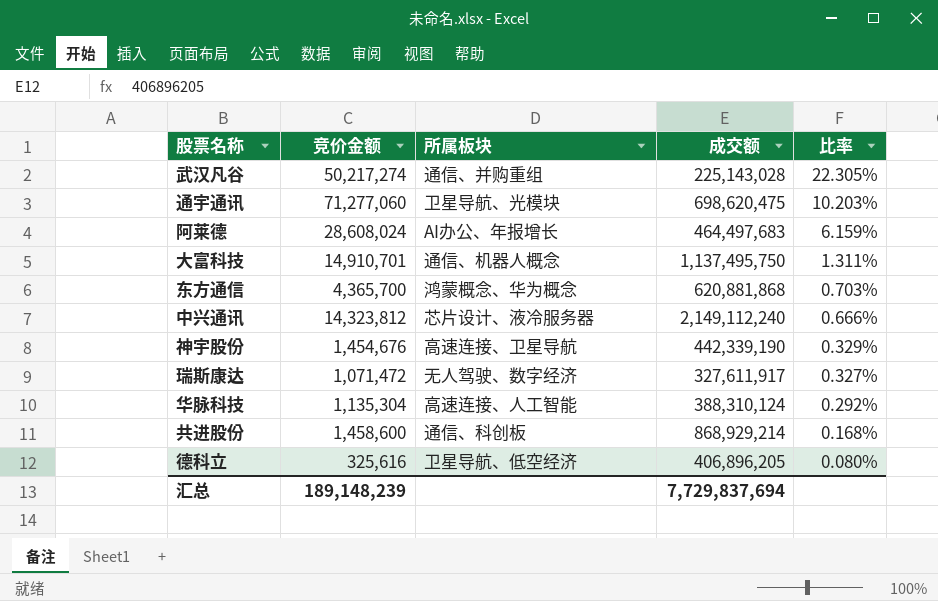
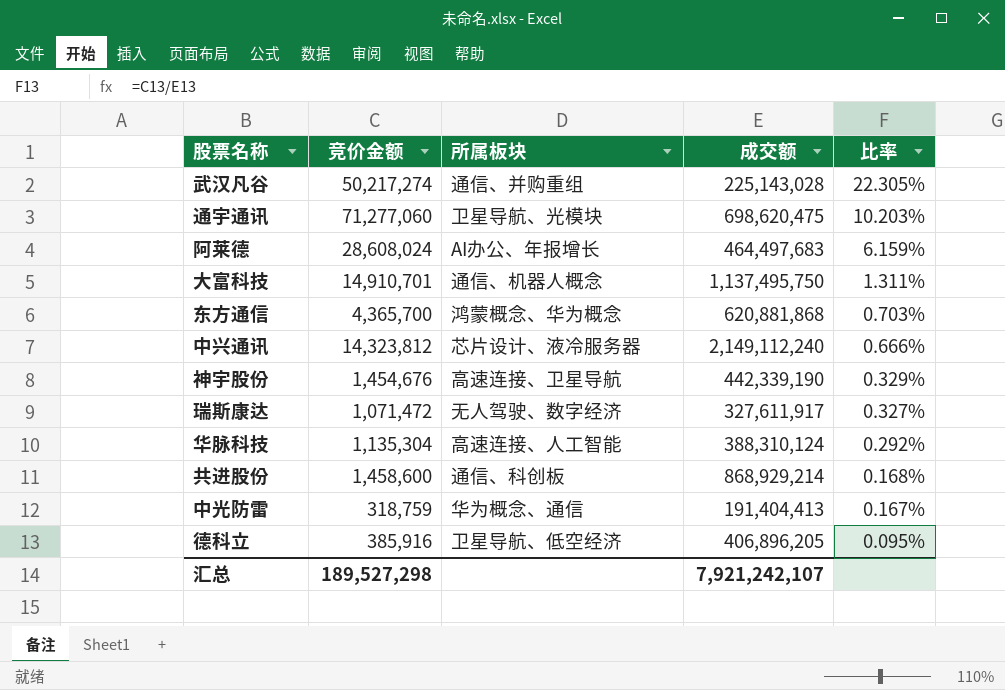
row 中光防雷: none -> 318,759 | 华为概念、通信 | 191,404,413 | 0.167%
德科立 | 竞价金额: 325,616 -> 385,916
德科立 | 比率: 0.080% -> 0.095%
汇总 | 竞价金额: 189,148,239 -> 189,527,298
汇总 | 成交额: 7,729,837,694 -> 7,921,242,107

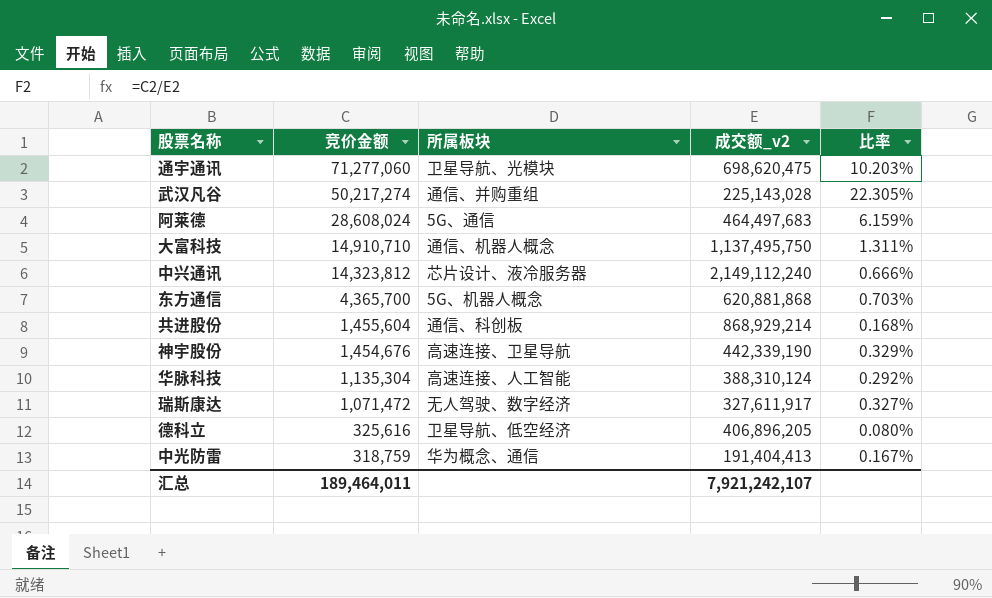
row order: 比率 descending -> 竞价金额 descending
column name: 成交额 -> 成交额_v2
阿莱德 | 所属板块: AI办公、年报增长 -> 5G、通信
大富科技 | 竞价金额: 14,910,701 -> 14,910,710
东方通信 | 所属板块: 鸿蒙概念、华为概念 -> 5G、机器人概念
共进股份 | 竞价金额: 1,458,600 -> 1,455,604
德科立 | 竞价金额: 385,916 -> 325,616
德科立 | 比率: 0.095% -> 0.080%
汇总 | 竞价金额: 189,527,298 -> 189,464,011

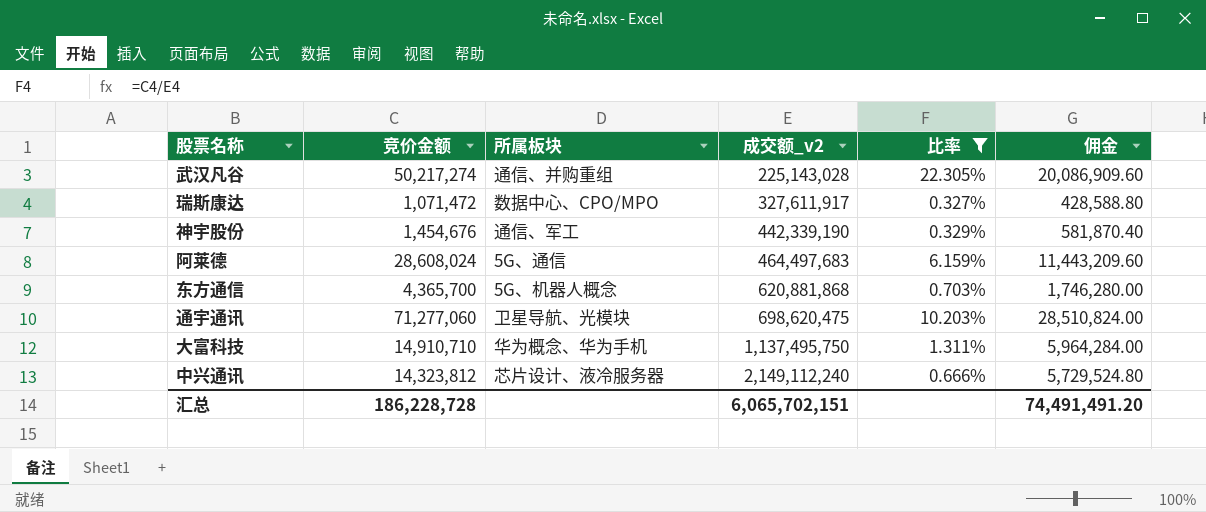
filter: none -> 比率 >= 0.327%
row order: 竞价金额 descending -> 成交额_v2 ascending
column 佣金 | formula: none -> [竞价金额] * 0.4
瑞斯康达 | 所属板块: 无人驾驶、数字经济 -> 数据中心、CPO/MPO
神宇股份 | 所属板块: 高速连接、卫星导航 -> 通信、军工
大富科技 | 所属板块: 通信、机器人概念 -> 华为概念、华为手机
汇总 | 竞价金额: 189,464,011 -> 186,228,728
汇总 | 成交额_v2: 7,921,242,107 -> 6,065,702,151

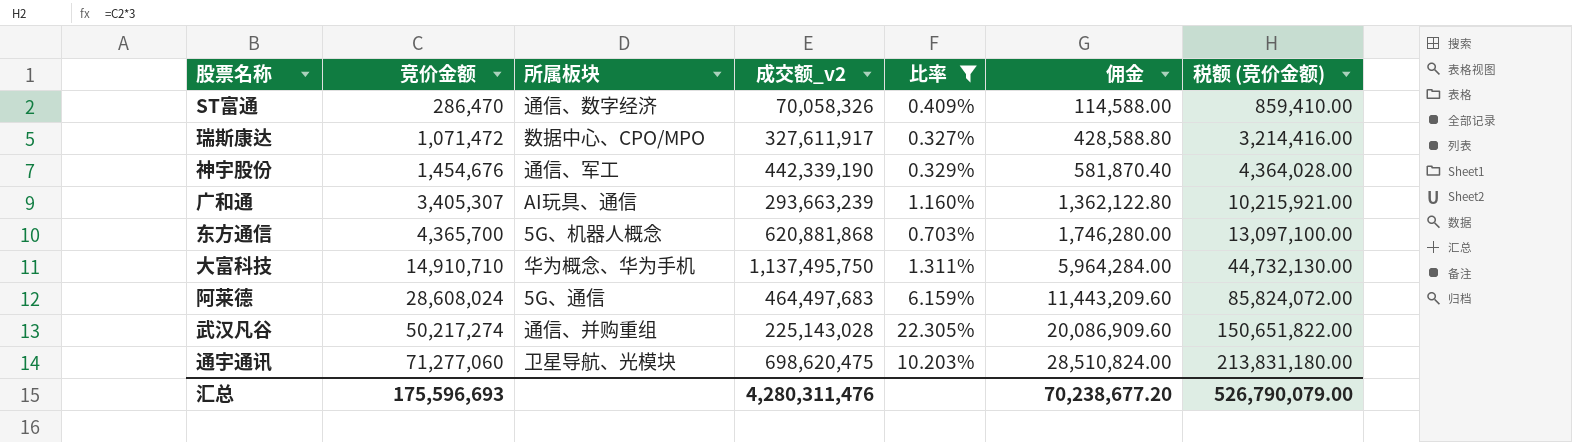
row order: 成交额_v2 ascending -> 竞价金额 ascending
column 税额 (竞价金额) | formula: none -> [竞价金额] * 3
row 中兴通讯: 14,323,812 | 芯片设计、液冷服务器 | 2,149,112,240 | 0.666% | 5,729,524.80 -> none
row ST富通: none -> 286,470 | 通信、数字经济 | 70,058,326 | 0.409% | 114,588.00 | 859,410.00
row 广和通: none -> 3,405,307 | AI玩具、通信 | 293,663,239 | 1.160% | 1,362,122.80 | 10,215,921.00
汇总 | 竞价金额: 186,228,728 -> 175,596,693
汇总 | 成交额_v2: 6,065,702,151 -> 4,280,311,476
汇总 | 佣金: 74,491,491.20 -> 70,238,677.20

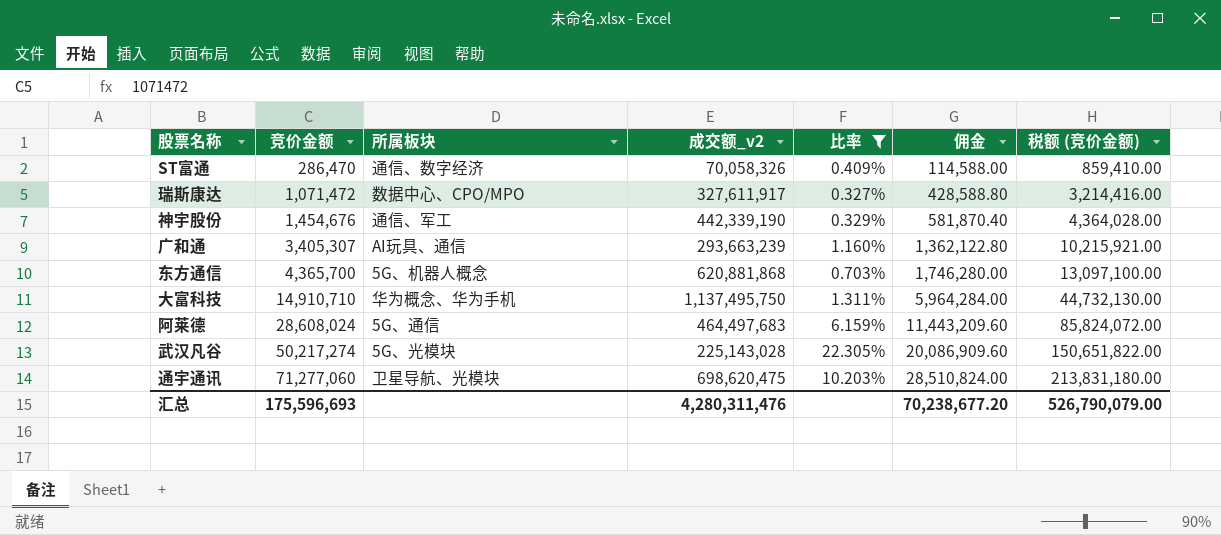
武汉凡谷 | 所属板块: 通信、并购重组 -> 5G、光模块

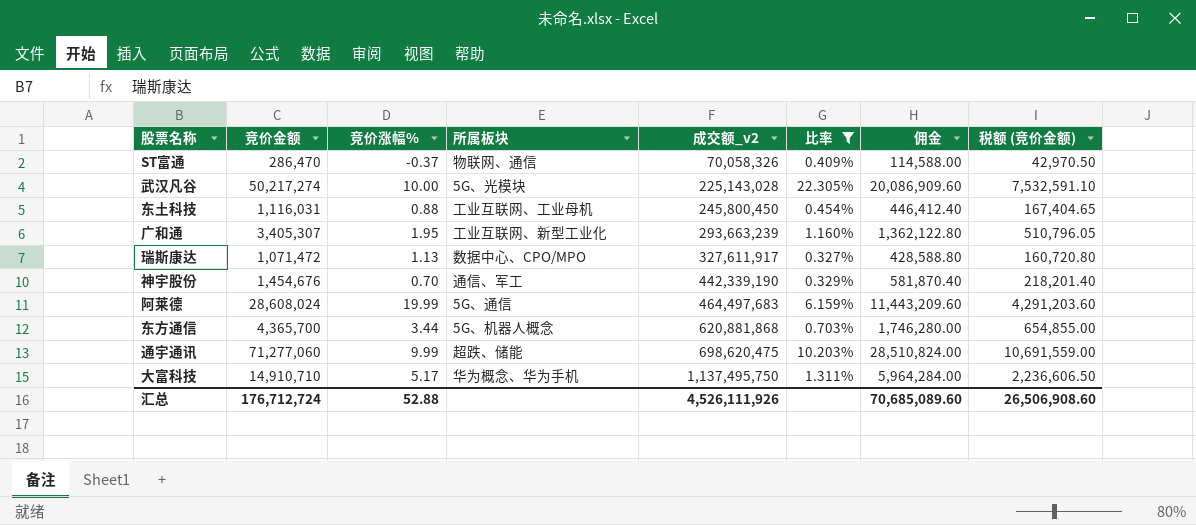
row order: 竞价金额 ascending -> 成交额_v2 ascending
column 竞价涨幅% | position: none -> 3
column 税额 (竞价金额) | formula: [竞价金额] * 3 -> [竞价金额] * 0.15
ST富通 | 所属板块: 通信、数字经济 -> 物联网、通信
row 东土科技: none -> 1,116,031 | 0.88 | 工业互联网、工业母机 | 245,800,450 | 0.454% | 446,412.40 | 167,404.65
广和通 | 所属板块: AI玩具、通信 -> 工业互联网、新型工业化
通宇通讯 | 所属板块: 卫星导航、光模块 -> 超跌、储能
汇总 | 竞价金额: 175,596,693 -> 176,712,724
汇总 | 成交额_v2: 4,280,311,476 -> 4,526,111,926
汇总 | 佣金: 70,238,677.20 -> 70,685,089.60
汇总 | 税额 (竞价金额): 526,790,079.00 -> 26,506,908.60

